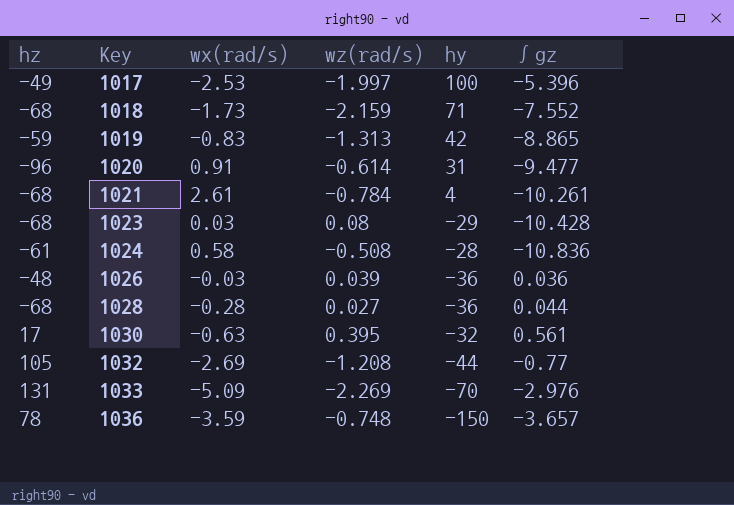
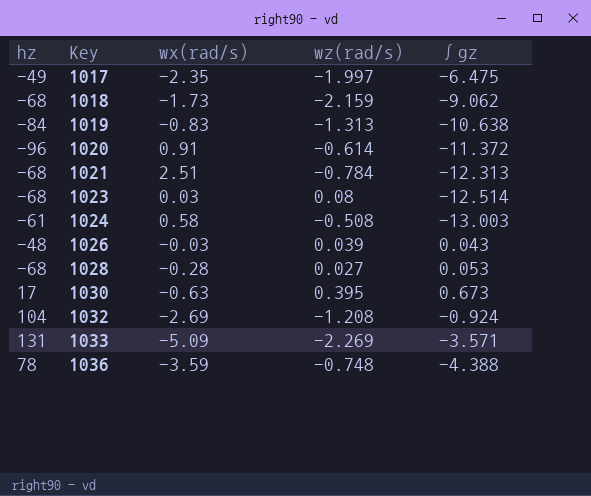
column hy | position: 5 -> none
1017 | wx(rad/s): -2.53 -> -2.35
1017 | ∫gz: -5.396 -> -6.475
1018 | ∫gz: -7.552 -> -9.062
1019 | hz: -59 -> -84
1019 | ∫gz: -8.865 -> -10.638
1020 | ∫gz: -9.477 -> -11.372
1021 | wx(rad/s): 2.61 -> 2.51
1021 | ∫gz: -10.261 -> -12.313
1023 | ∫gz: -10.428 -> -12.514
1024 | ∫gz: -10.836 -> -13.003
1026 | ∫gz: 0.036 -> 0.043
1028 | ∫gz: 0.044 -> 0.053
1030 | ∫gz: 0.561 -> 0.673
1032 | hz: 105 -> 104
1032 | ∫gz: -0.77 -> -0.924
1033 | ∫gz: -2.976 -> -3.571
1036 | ∫gz: -3.657 -> -4.388

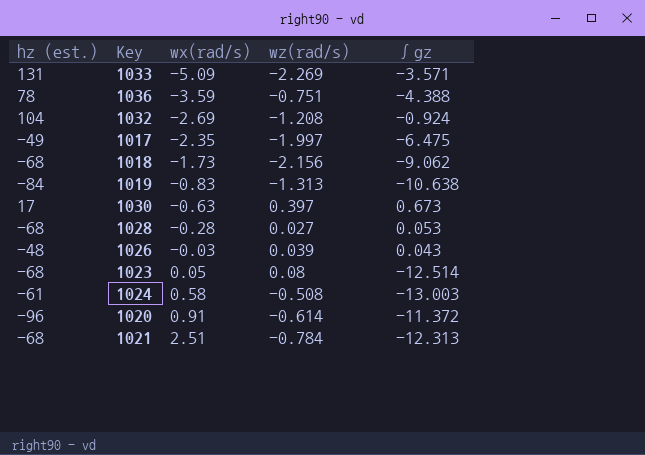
row order: Key ascending -> wx(rad/s) ascending
column name: hz -> hz (est.)
1036 | wz(rad/s): -0.748 -> -0.751
1018 | wz(rad/s): -2.159 -> -2.156
1030 | wz(rad/s): 0.395 -> 0.397
1023 | wx(rad/s): 0.03 -> 0.05

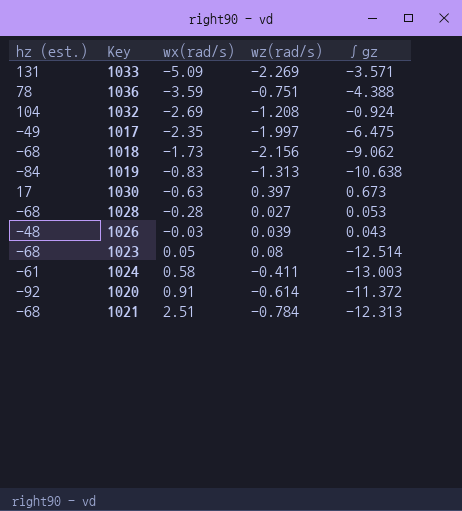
1024 | wz(rad/s): -0.508 -> -0.411
1020 | hz (est.): -96 -> -92

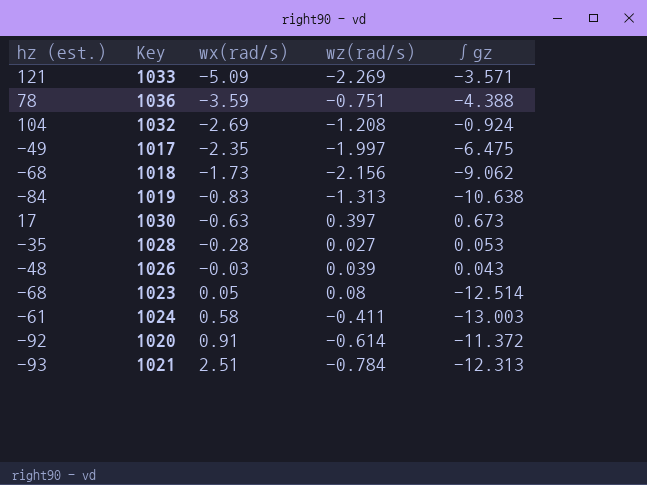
1033 | hz (est.): 131 -> 121
1028 | hz (est.): -68 -> -35
1021 | hz (est.): -68 -> -93

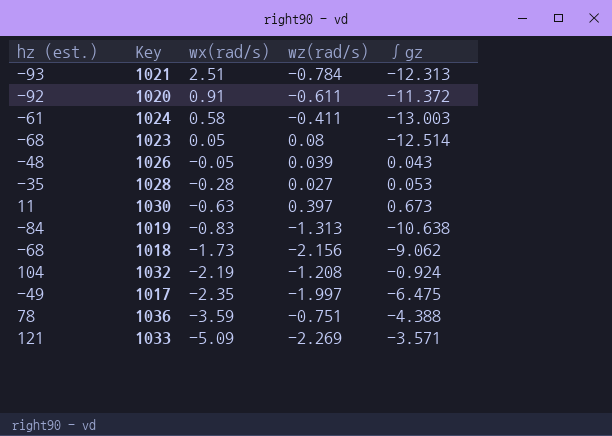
row order: wx(rad/s) ascending -> wx(rad/s) descending
1020 | wz(rad/s): -0.614 -> -0.611
1026 | wx(rad/s): -0.03 -> -0.05
1030 | hz (est.): 17 -> 11
1032 | wx(rad/s): -2.69 -> -2.19

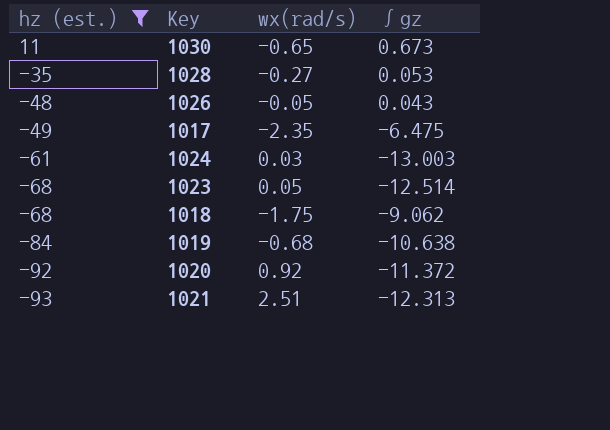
filter: none -> hz (est.) <= 11
row order: wx(rad/s) descending -> hz (est.) descending
column wz(rad/s) | position: 4 -> none
1030 | wx(rad/s): -0.63 -> -0.65
1028 | wx(rad/s): -0.28 -> -0.27
1024 | wx(rad/s): 0.58 -> 0.03
1018 | wx(rad/s): -1.73 -> -1.75
1019 | wx(rad/s): -0.83 -> -0.68
1020 | wx(rad/s): 0.91 -> 0.92

